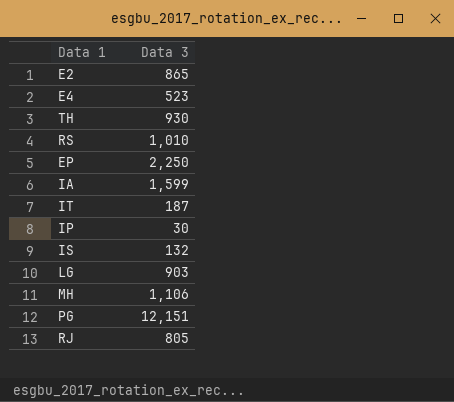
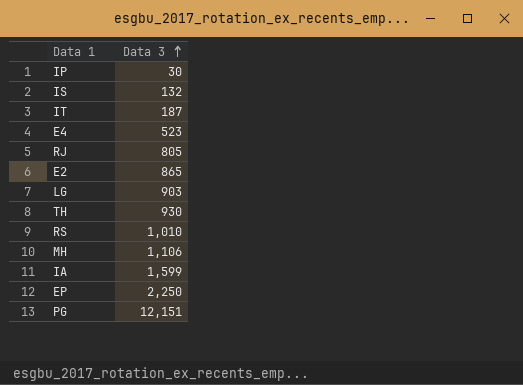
row order: none -> Data 3 ascending

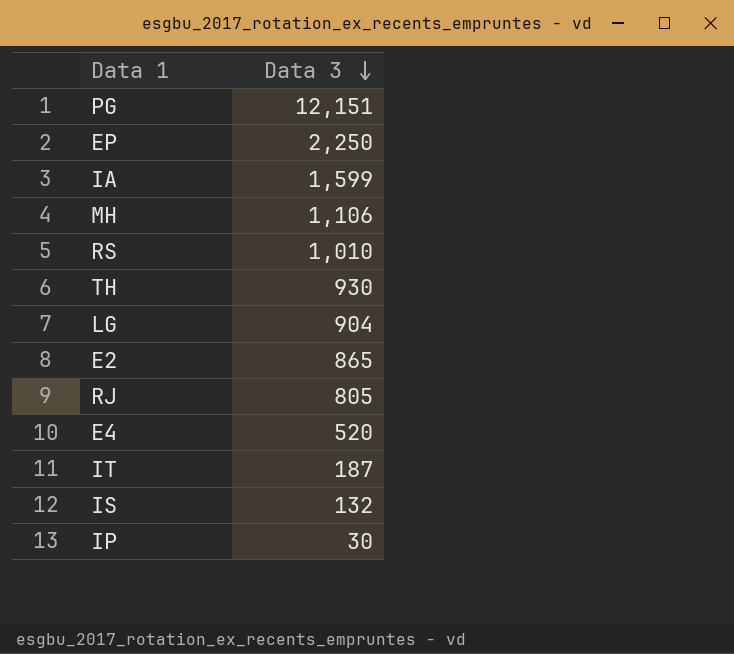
row order: Data 3 ascending -> Data 3 descending
LG | Data 3: 903 -> 904
E4 | Data 3: 523 -> 520

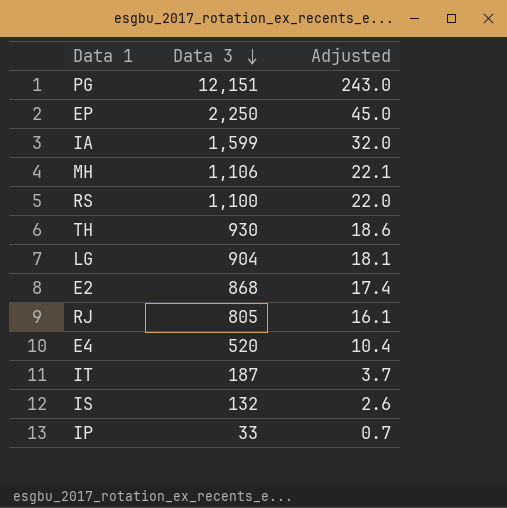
column Adjusted | formula: none -> [Data 3] * 0.02
RS | Data 3: 1,010 -> 1,100
E2 | Data 3: 865 -> 868
IP | Data 3: 30 -> 33

